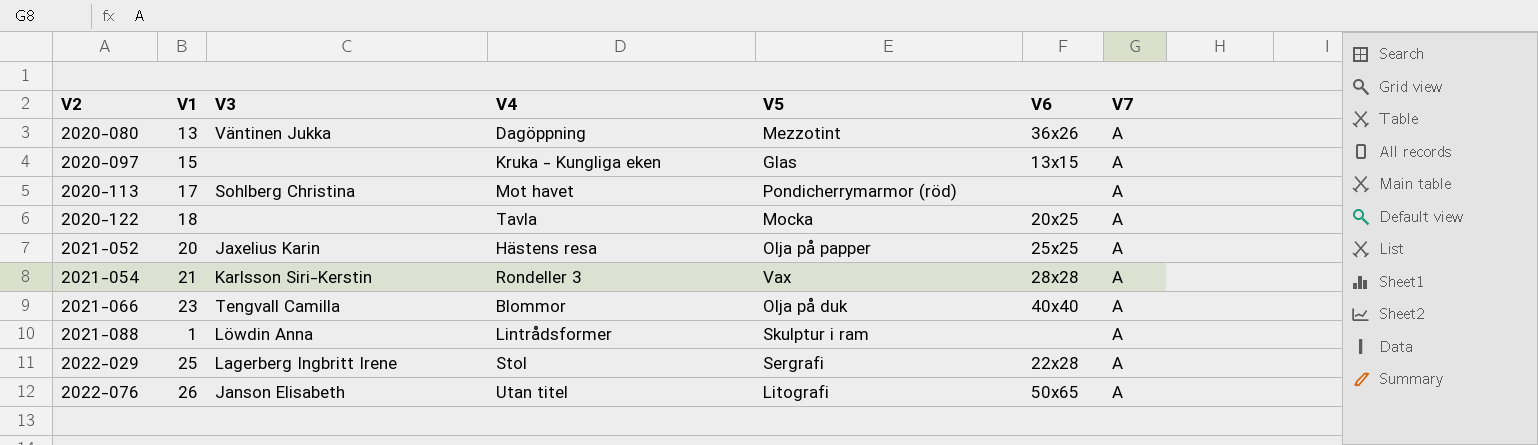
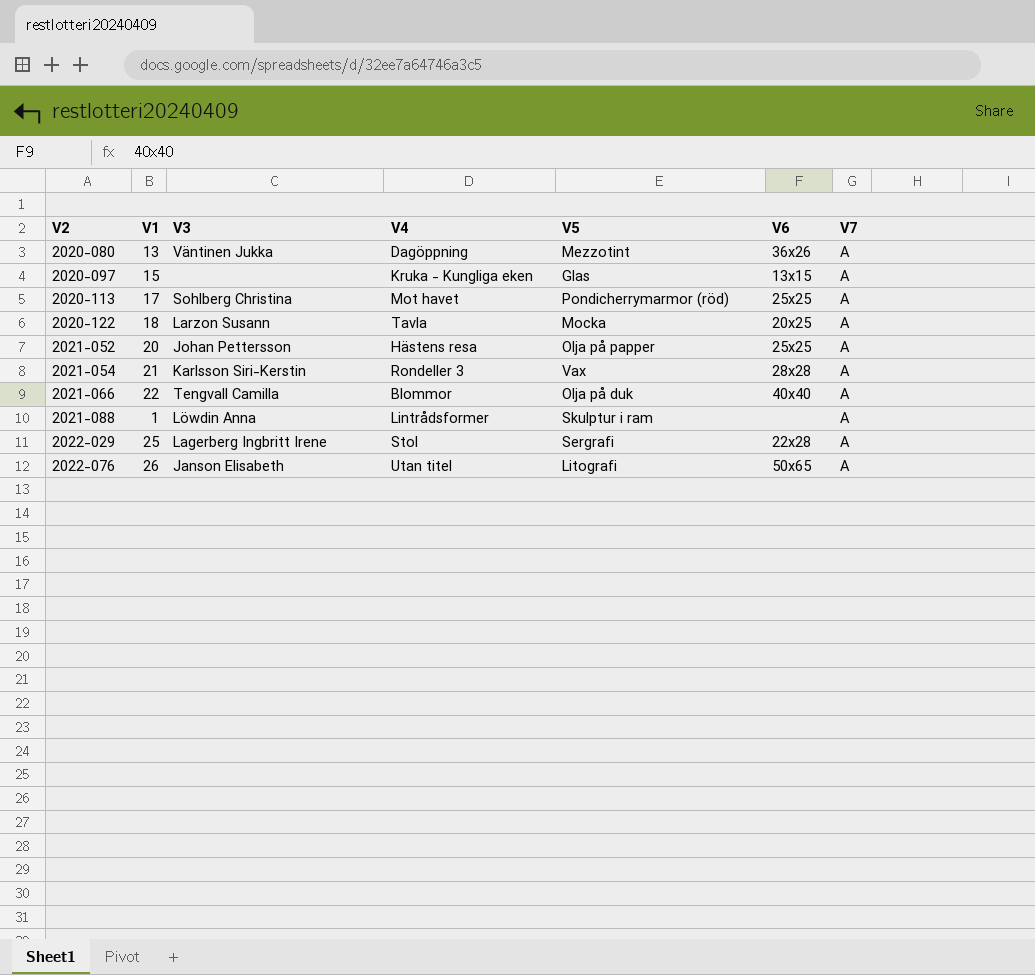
2020-113 | V6: none -> 25x25
2020-122 | V3: none -> Larzon Susann
2021-052 | V3: Jaxelius Karin -> Johan Pettersson
2021-066 | V1: 23 -> 22

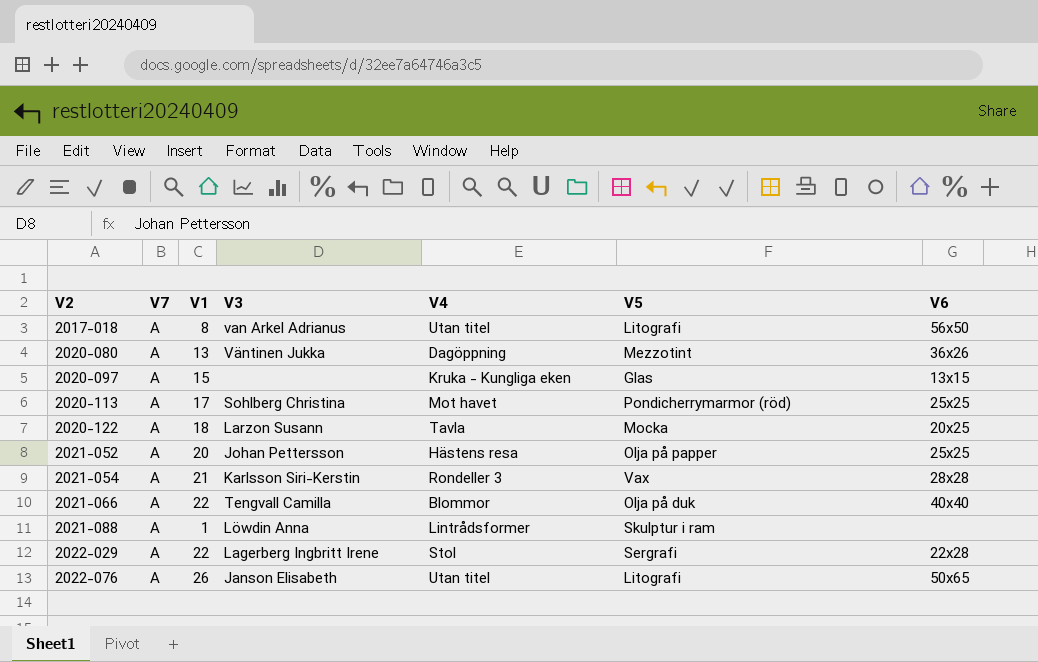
column V7 | position: 7 -> 2
row 2017-018: none -> A | 8 | van Arkel Adrianus | Utan titel | Litografi | 56x50
2022-029 | V1: 25 -> 22

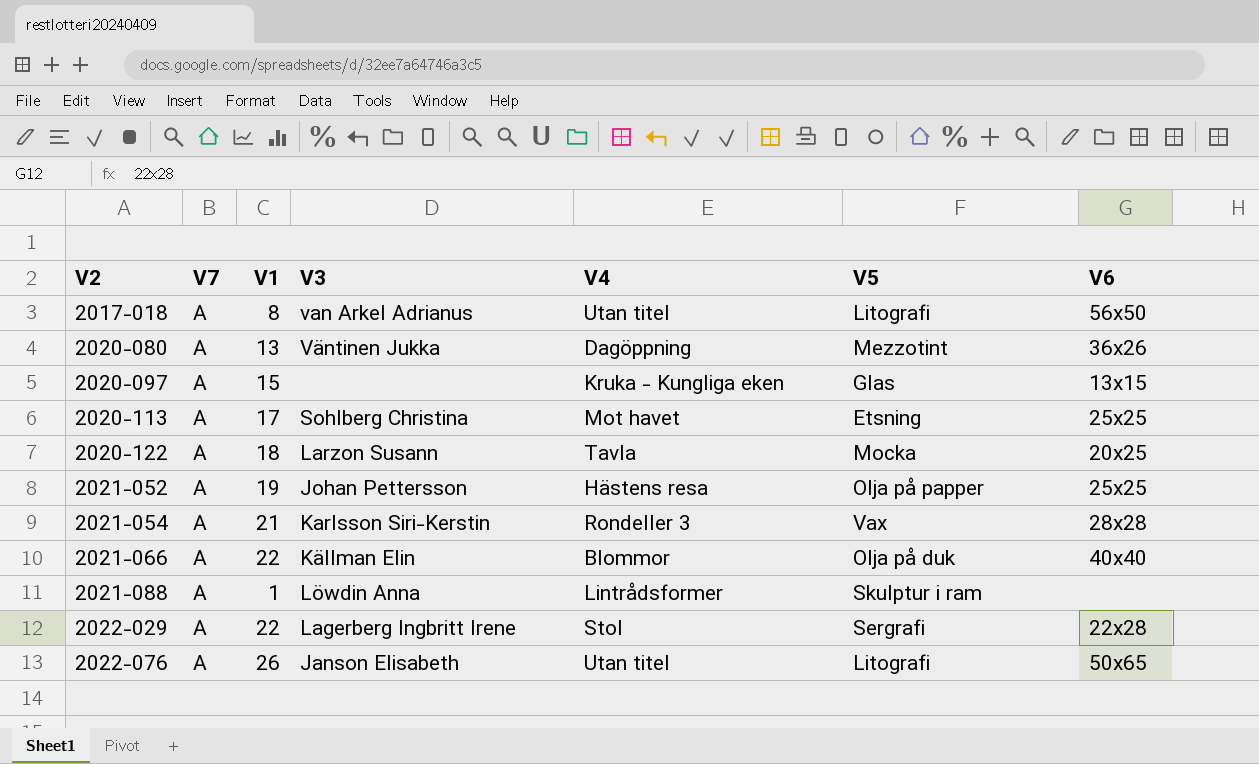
2020-113 | V5: Pondicherrymarmor (röd) -> Etsning
2021-052 | V1: 20 -> 19
2021-066 | V3: Tengvall Camilla -> Källman Elin

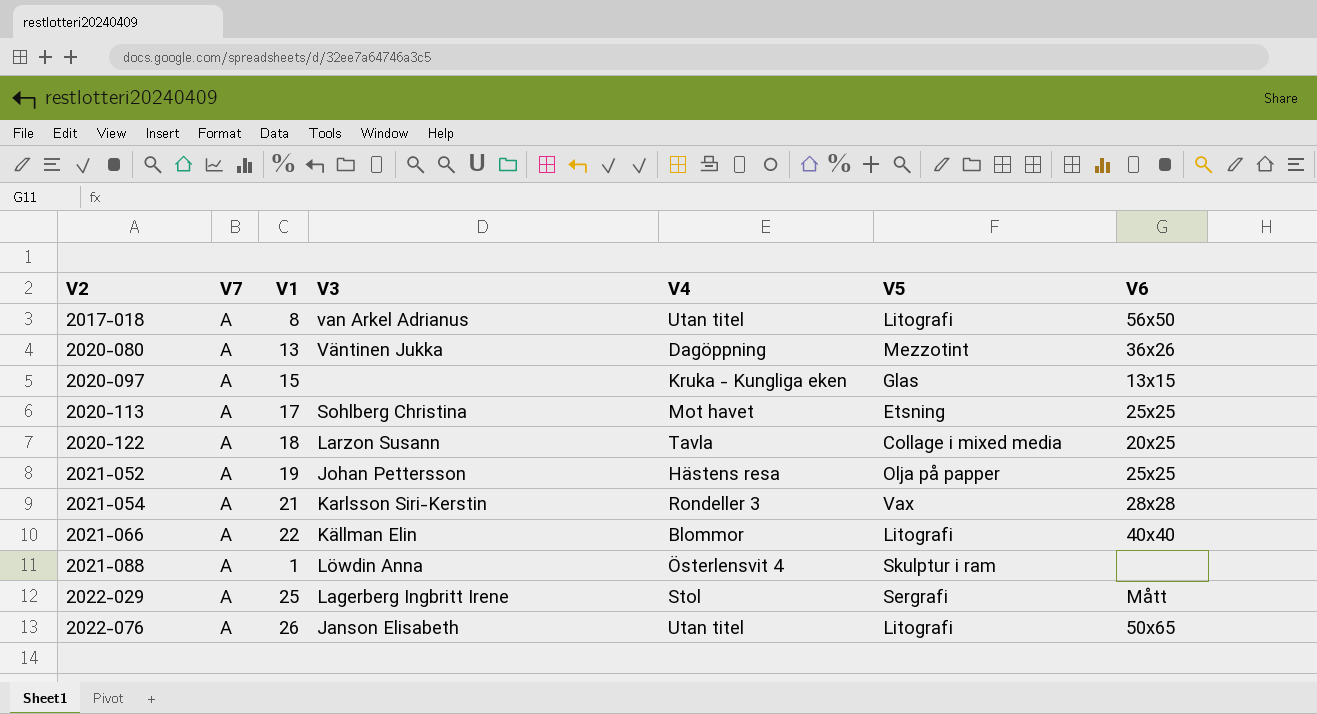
2020-122 | V5: Mocka -> Collage i mixed media
2021-066 | V5: Olja på duk -> Litografi
2021-088 | V4: Lintrådsformer -> Österlensvit 4
2022-029 | V1: 22 -> 25
2022-029 | V6: 22x28 -> Mått

